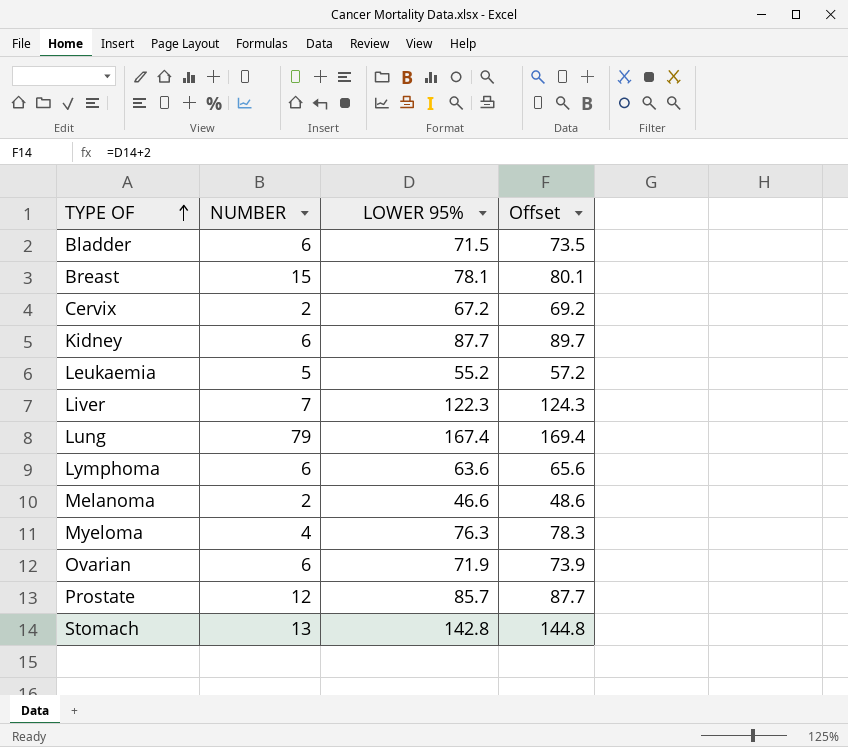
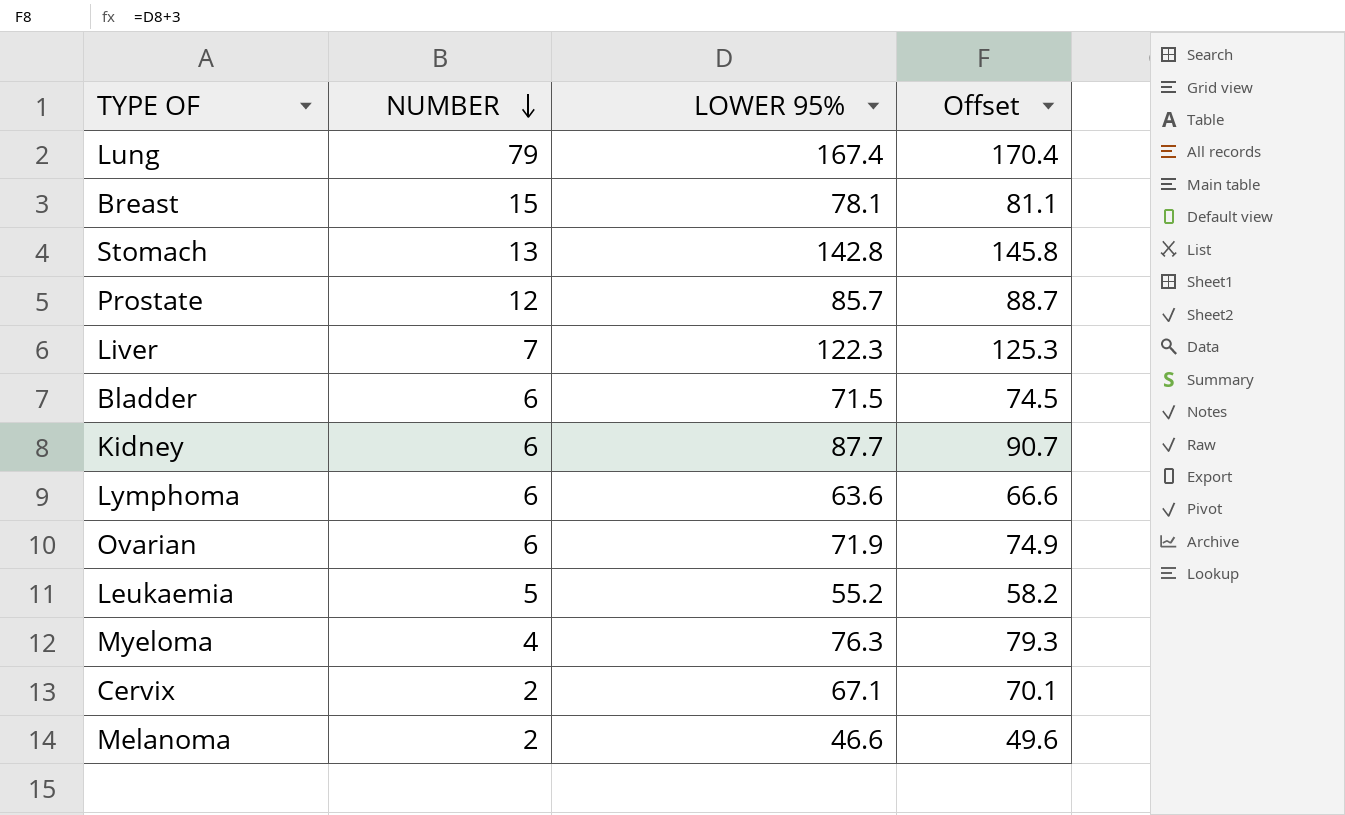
row order: TYPE OF ascending -> NUMBER descending
column Offset | formula: [LOWER 95%] + 2 -> [LOWER 95%] + 3
Cervix | LOWER 95%: 67.2 -> 67.1

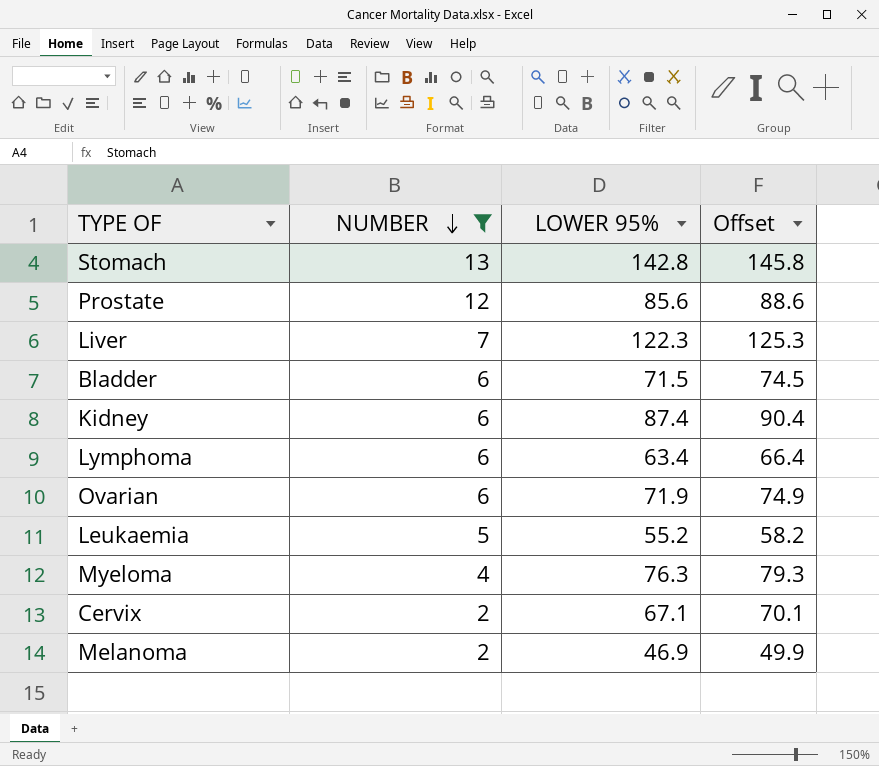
filter: none -> NUMBER <= 13
Prostate | LOWER 95%: 85.7 -> 85.6
Prostate | Offset: 88.7 -> 88.6
Kidney | LOWER 95%: 87.7 -> 87.4
Kidney | Offset: 90.7 -> 90.4
Lymphoma | LOWER 95%: 63.6 -> 63.4
Lymphoma | Offset: 66.6 -> 66.4
Melanoma | LOWER 95%: 46.6 -> 46.9
Melanoma | Offset: 49.6 -> 49.9

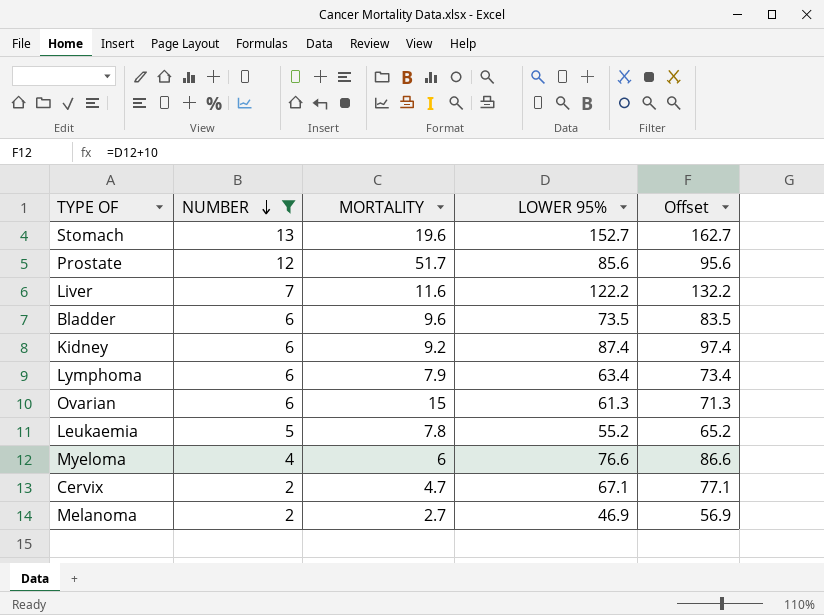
column MORTALITY | position: none -> 3
column Offset | formula: [LOWER 95%] + 3 -> [LOWER 95%] + 10
Stomach | LOWER 95%: 142.8 -> 152.7
Liver | LOWER 95%: 122.3 -> 122.2
Bladder | LOWER 95%: 71.5 -> 73.5
Ovarian | LOWER 95%: 71.9 -> 61.3
Myeloma | LOWER 95%: 76.3 -> 76.6

